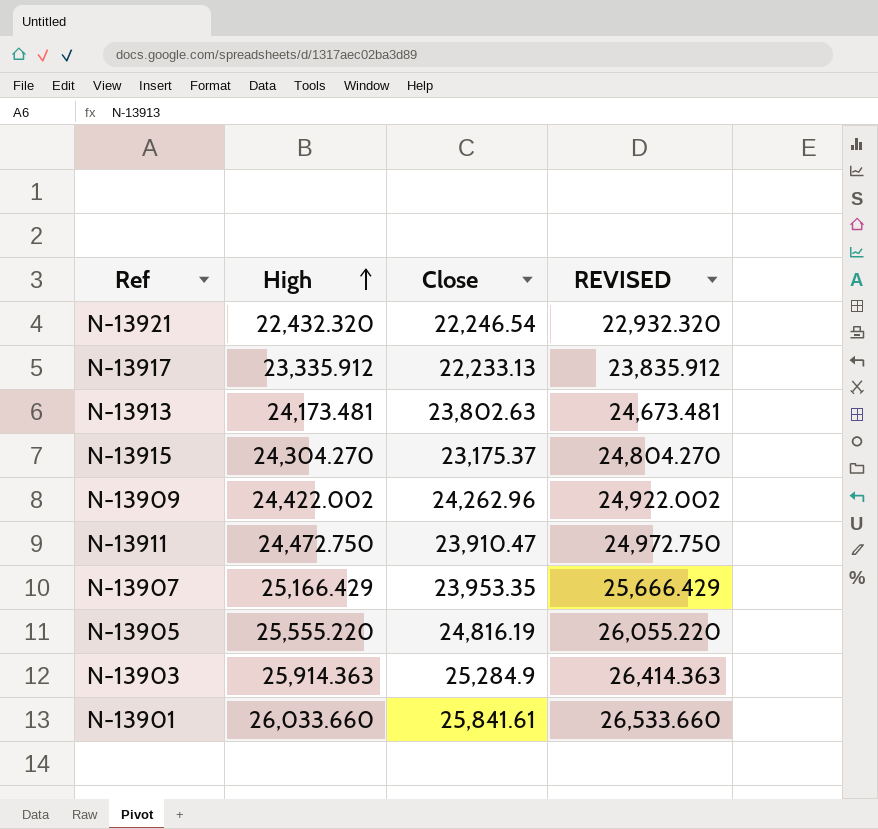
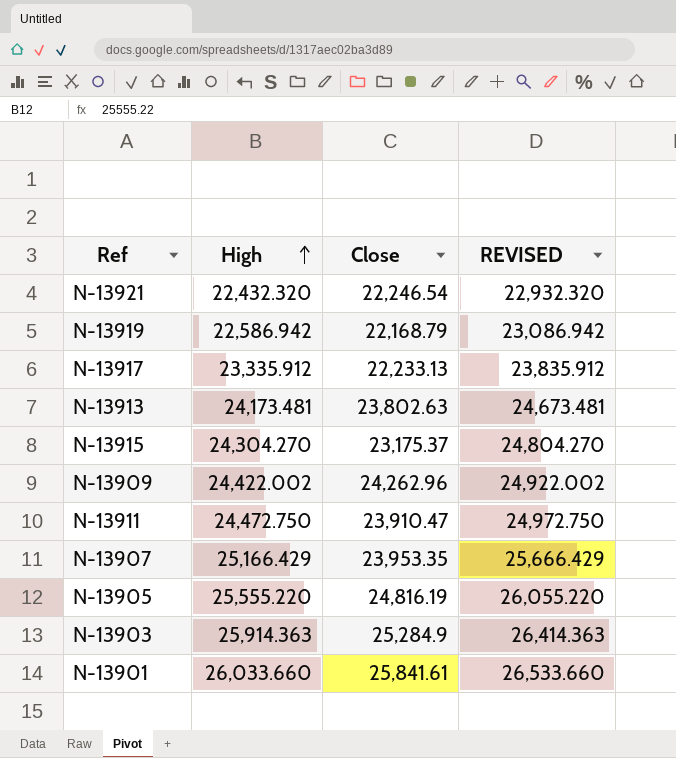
row N-13919: none -> 22,586.942 | 22,168.79 | 23,086.942

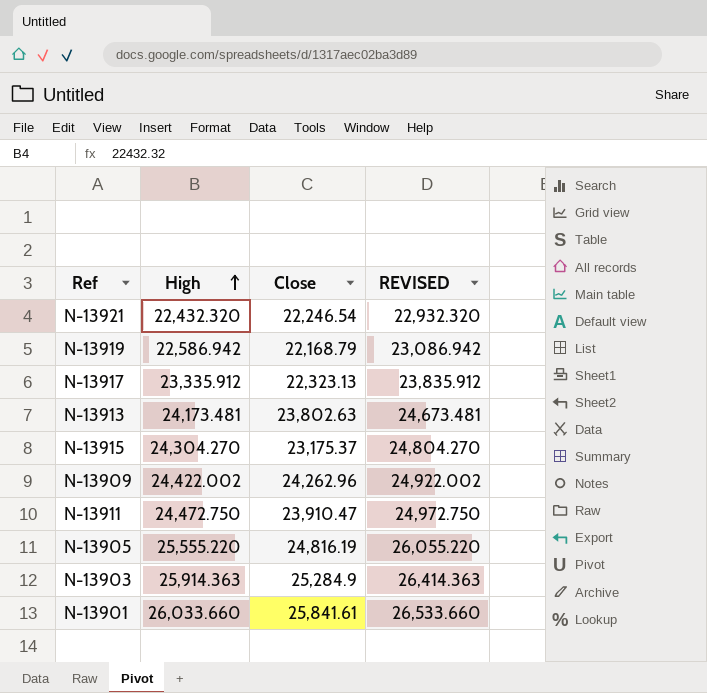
row N-13907: 25,166.429 | 23,953.35 | 25,666.429 -> none
N-13917 | Close: 22,233.13 -> 22,323.13

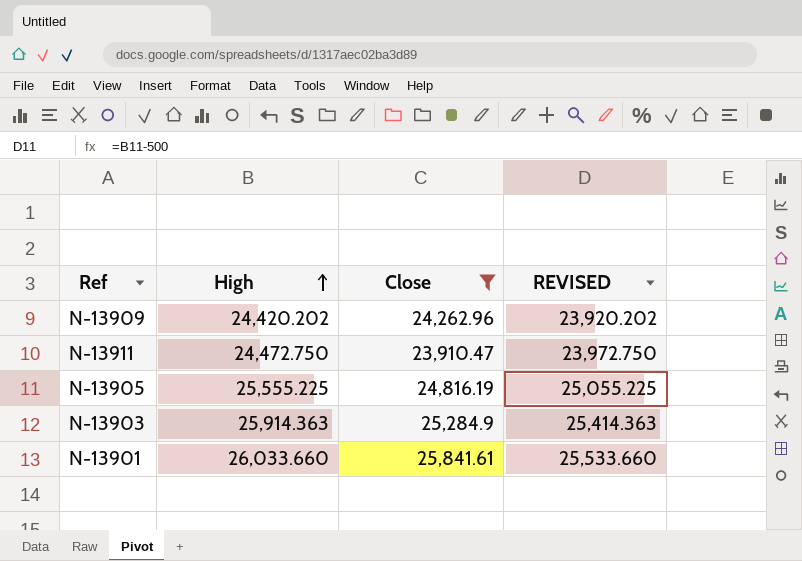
filter: none -> Close >= 23,910.47
column REVISED | formula: [High] + 500 -> [High] - 500
N-13909 | High: 24,422.002 -> 24,420.202
N-13905 | High: 25,555.220 -> 25,555.225

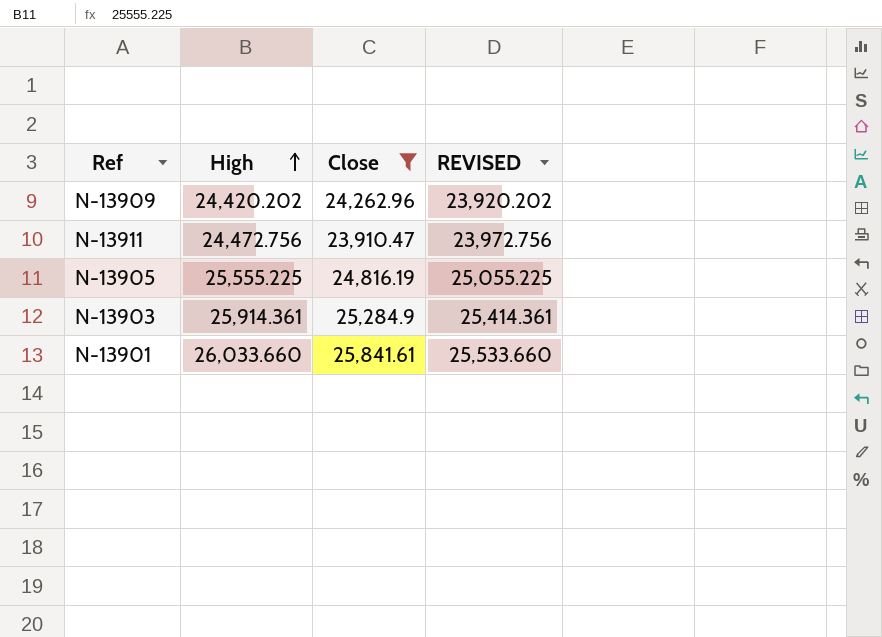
N-13911 | High: 24,472.750 -> 24,472.756
N-13911 | REVISED: 23,972.750 -> 23,972.756
N-13903 | High: 25,914.363 -> 25,914.361
N-13903 | REVISED: 25,414.363 -> 25,414.361

